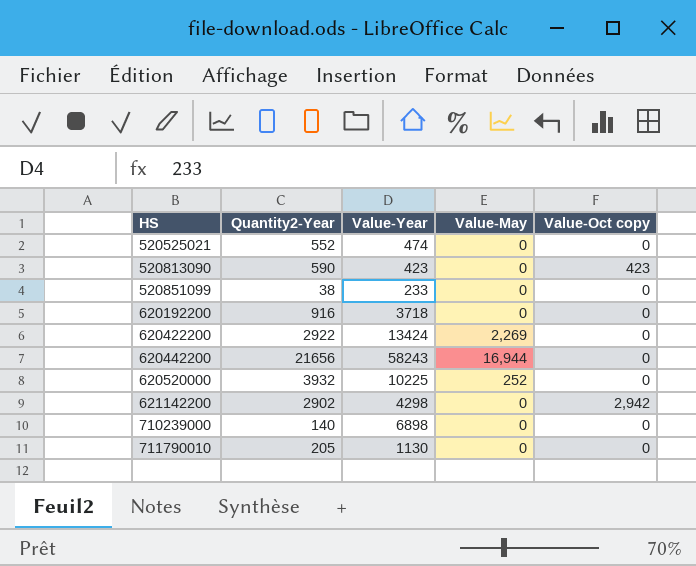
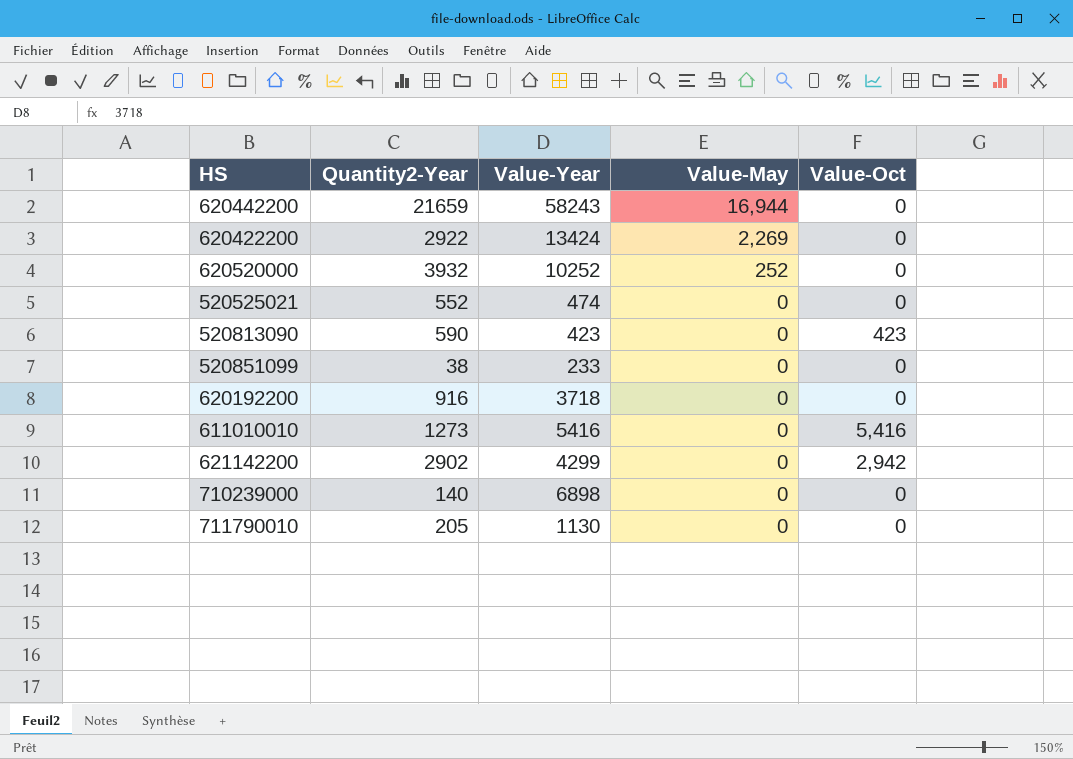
row order: HS ascending -> Value-May descending
column name: Value-Oct copy -> Value-Oct
620442200 | Quantity2-Year: 21656 -> 21659
620520000 | Value-Year: 10225 -> 10252
row 611010010: none -> 1273 | 5416 | 0 | 5,416
621142200 | Value-Year: 4298 -> 4299

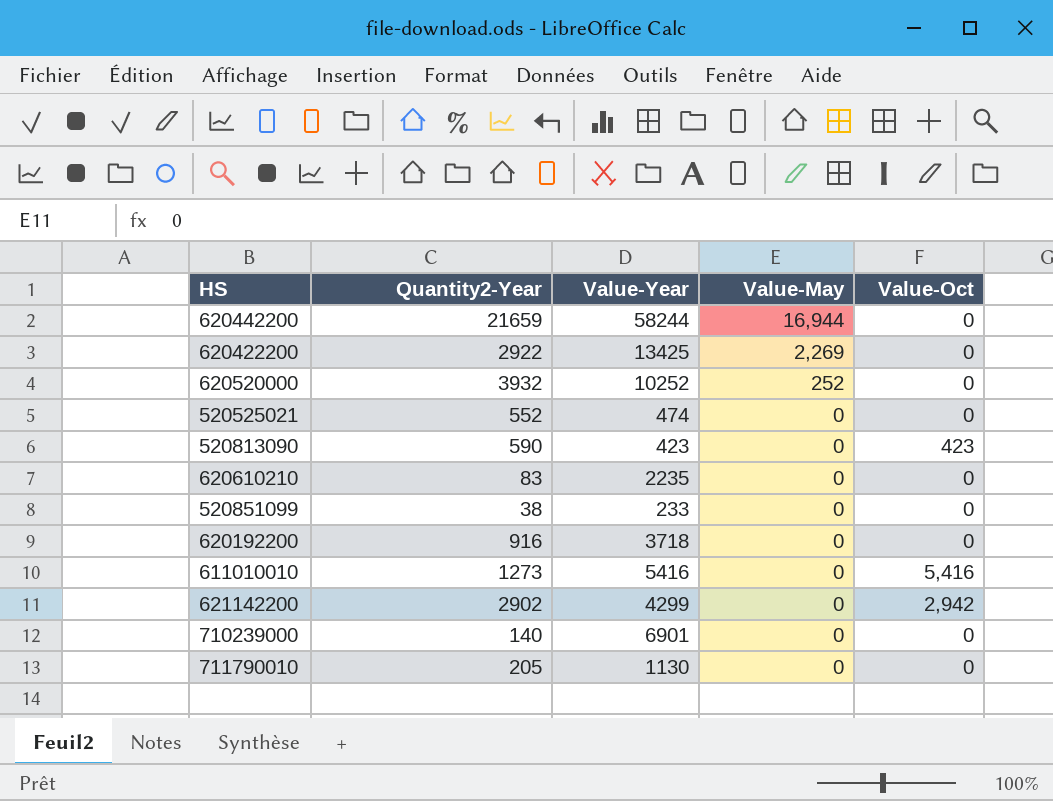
620442200 | Value-Year: 58243 -> 58244
620422200 | Value-Year: 13424 -> 13425
row 620610210: none -> 83 | 2235 | 0 | 0
710239000 | Value-Year: 6898 -> 6901

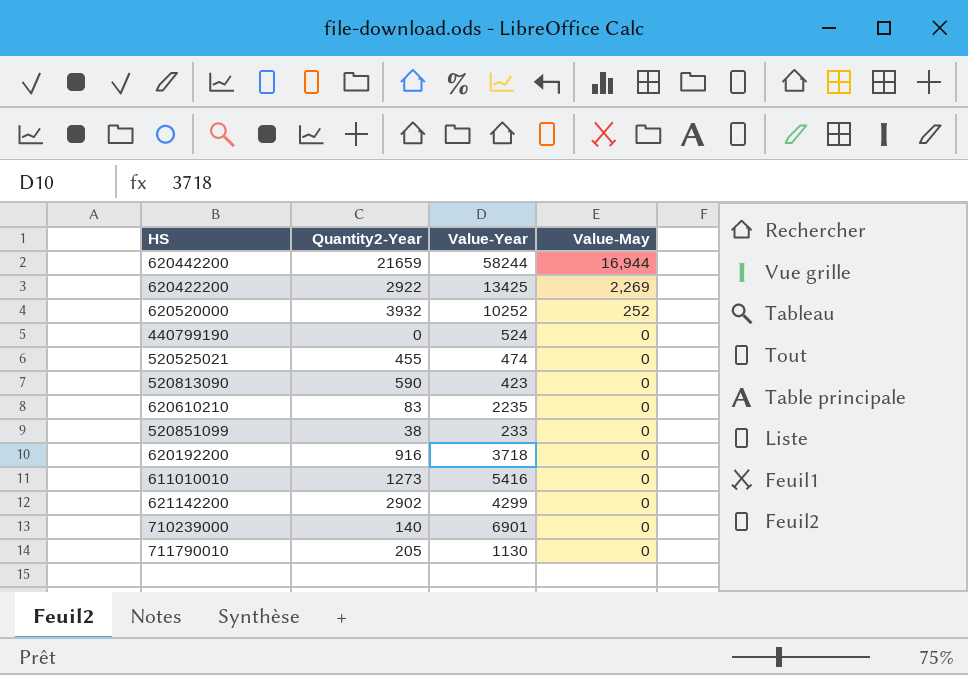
column Value-Oct | position: 5 -> none
row 440799190: none -> 0 | 524 | 0
520525021 | Quantity2-Year: 552 -> 455

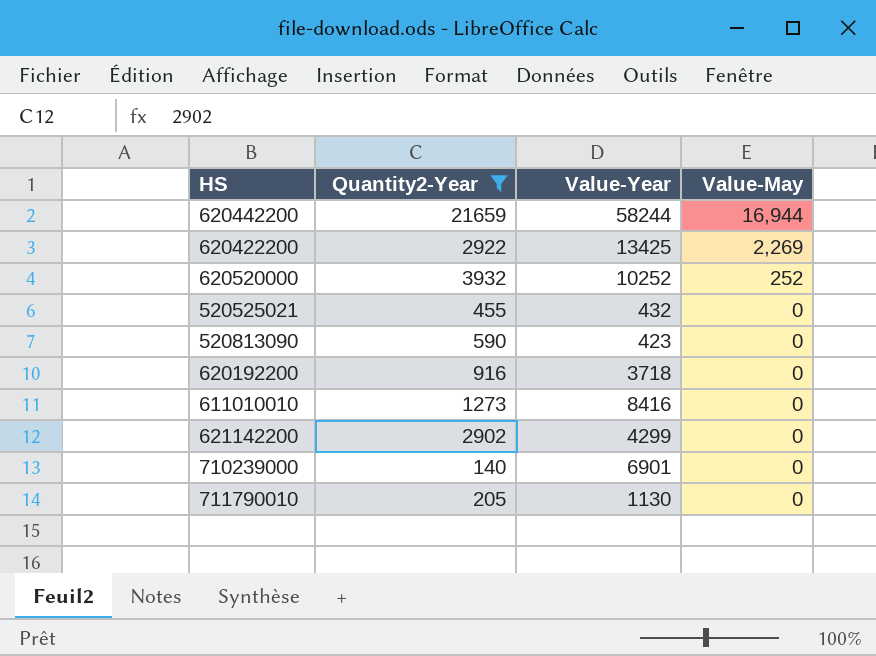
filter: none -> Quantity2-Year >= 140
520525021 | Value-Year: 474 -> 432
611010010 | Value-Year: 5416 -> 8416

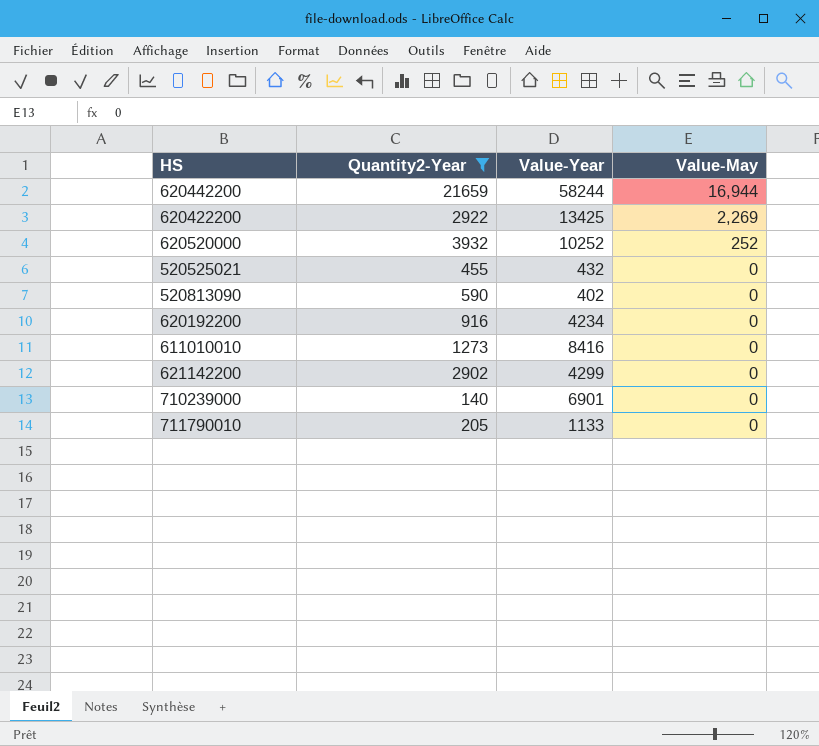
520813090 | Value-Year: 423 -> 402
620192200 | Value-Year: 3718 -> 4234
711790010 | Value-Year: 1130 -> 1133

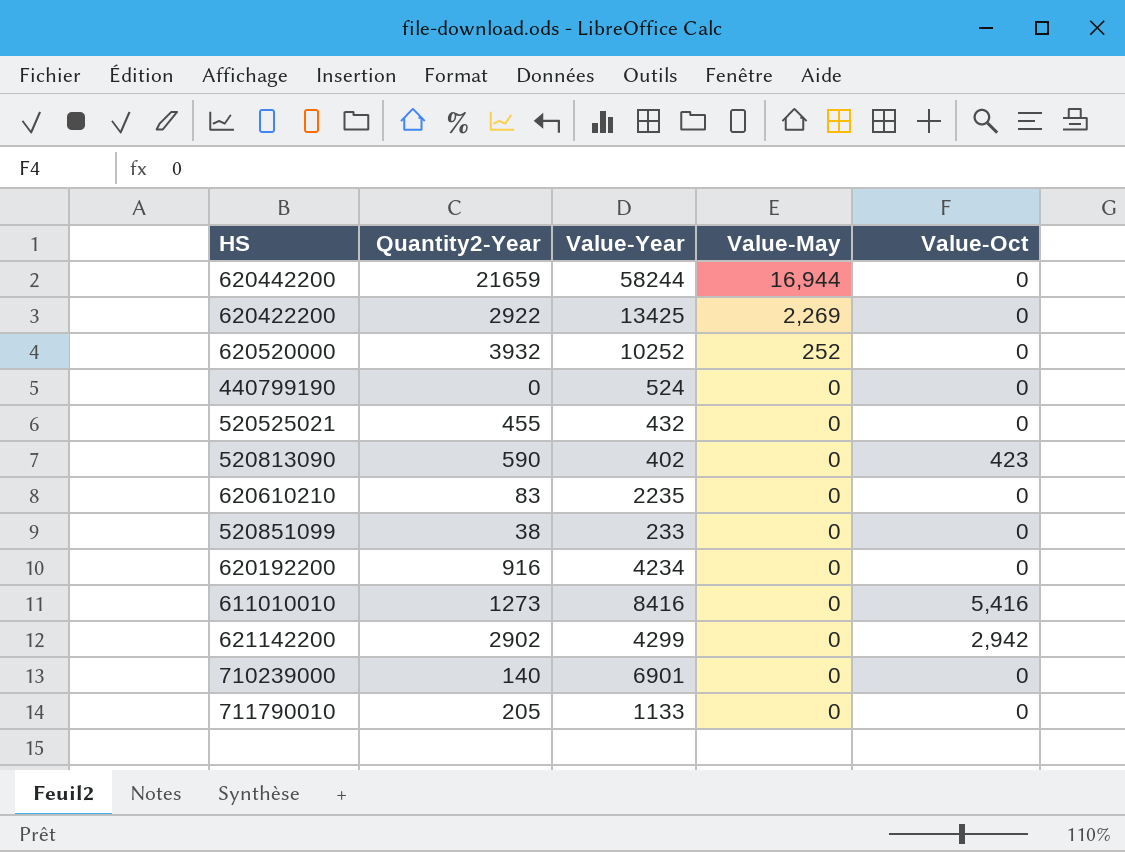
filter: Quantity2-Year >= 140 -> none
column Value-Oct | position: none -> 5

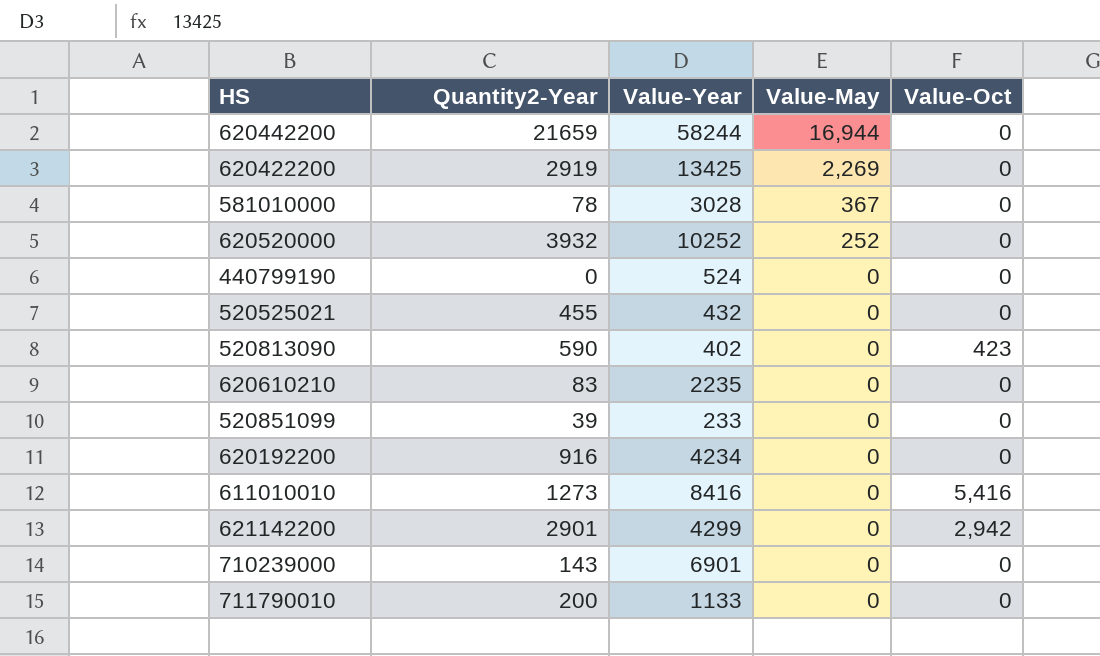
620422200 | Quantity2-Year: 2922 -> 2919
row 581010000: none -> 78 | 3028 | 367 | 0
520851099 | Quantity2-Year: 38 -> 39
621142200 | Quantity2-Year: 2902 -> 2901
710239000 | Quantity2-Year: 140 -> 143
711790010 | Quantity2-Year: 205 -> 200

